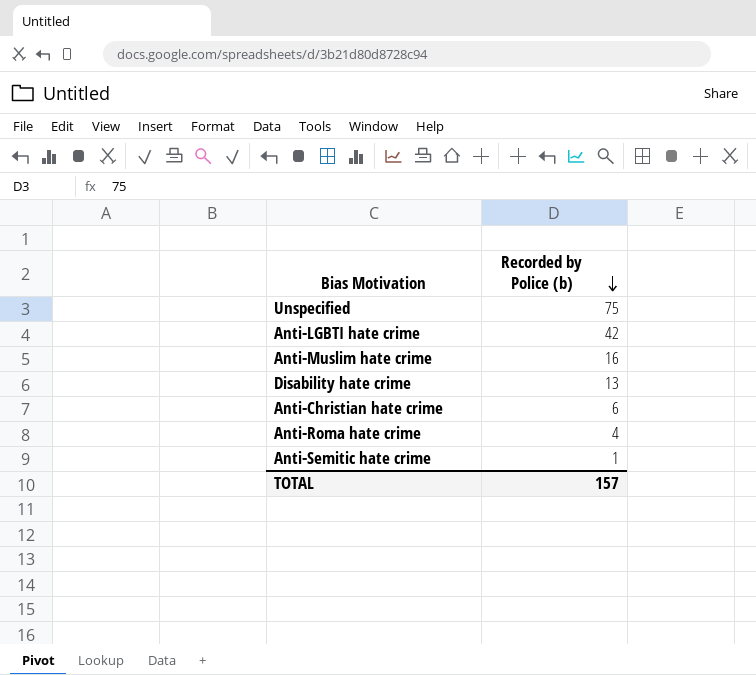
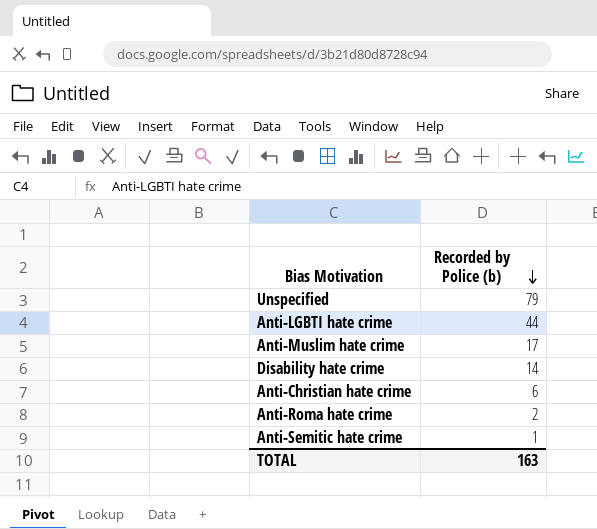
Unspecified | Recorded by Police (b): 75 -> 79
Anti-LGBTI hate crime | Recorded by Police (b): 42 -> 44
Anti-Muslim hate crime | Recorded by Police (b): 16 -> 17
Disability hate crime | Recorded by Police (b): 13 -> 14
Anti-Roma hate crime | Recorded by Police (b): 4 -> 2
TOTAL | Recorded by Police (b): 157 -> 163

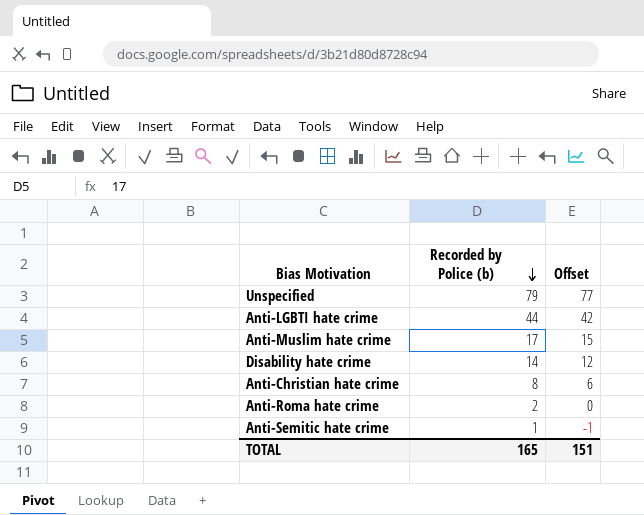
column Offset | formula: none -> [Recorded by Police (b)] - 2
Anti-Christian hate crime | Recorded by Police (b): 6 -> 8
TOTAL | Recorded by Police (b): 163 -> 165

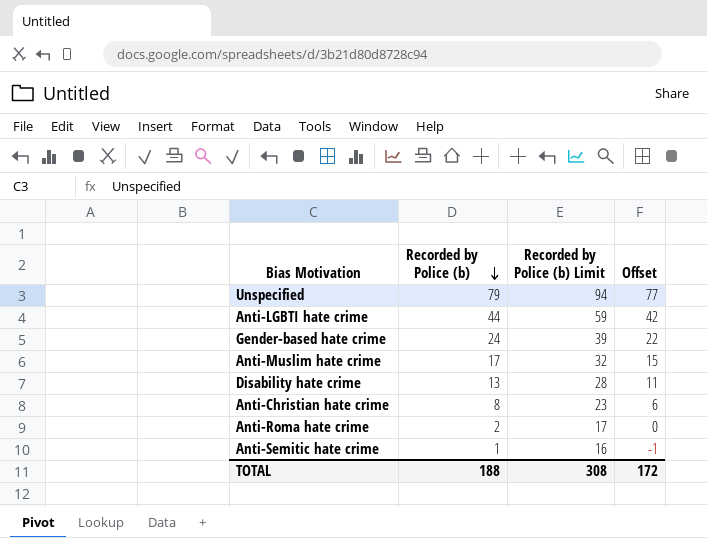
column Recorded by Police (b) Limit | formula: none -> [Recorded by Police (b)] + 15
row Gender-based hate crime: none -> 24 | 39 | 22
Disability hate crime | Recorded by Police (b): 14 -> 13
Disability hate crime | Offset: 12 -> 11
TOTAL | Recorded by Police (b): 165 -> 188
TOTAL | Offset: 151 -> 172

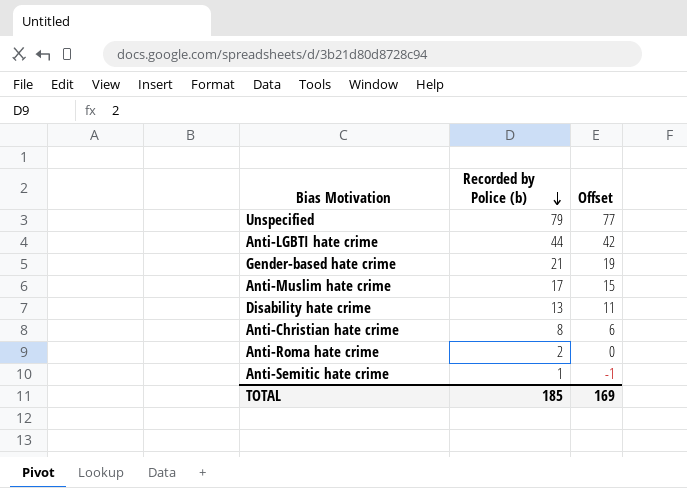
column Recorded by Police (b) Limit | formula: [Recorded by Police (b)] + 15 -> none
Gender-based hate crime | Recorded by Police (b): 24 -> 21
Gender-based hate crime | Offset: 22 -> 19
TOTAL | Recorded by Police (b): 188 -> 185
TOTAL | Offset: 172 -> 169

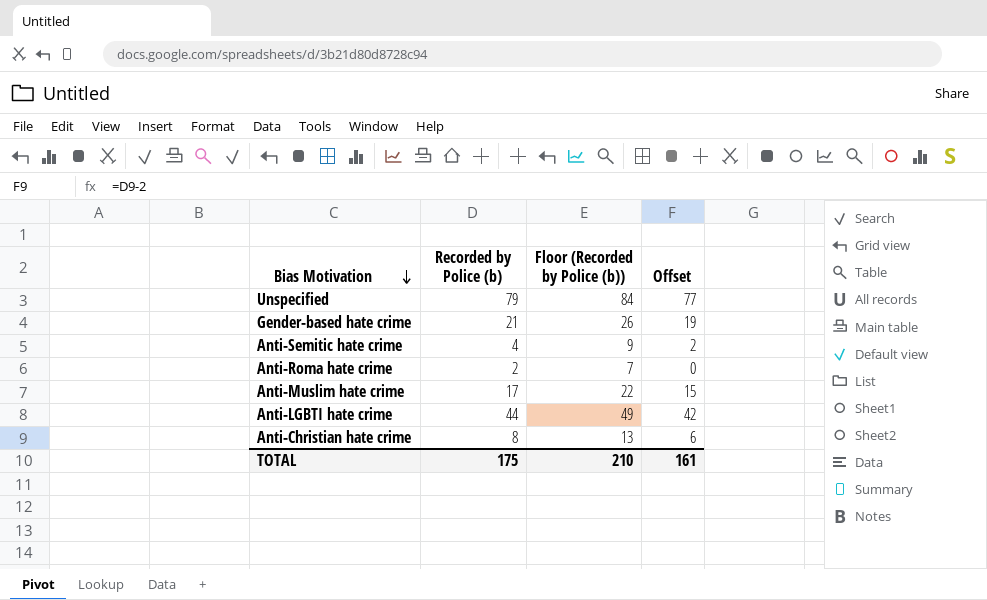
row order: Recorded by Police (b) descending -> Bias Motivation descending
column Floor (Recorded by Police (b)) | formula: none -> [Recorded by Police (b)] + 5
row Disability hate crime: 13 | 11 -> none
Anti-Semitic hate crime | Recorded by Police (b): 1 -> 4
Anti-Semitic hate crime | Offset: -1 -> 2
TOTAL | Recorded by Police (b): 185 -> 175
TOTAL | Offset: 169 -> 161

